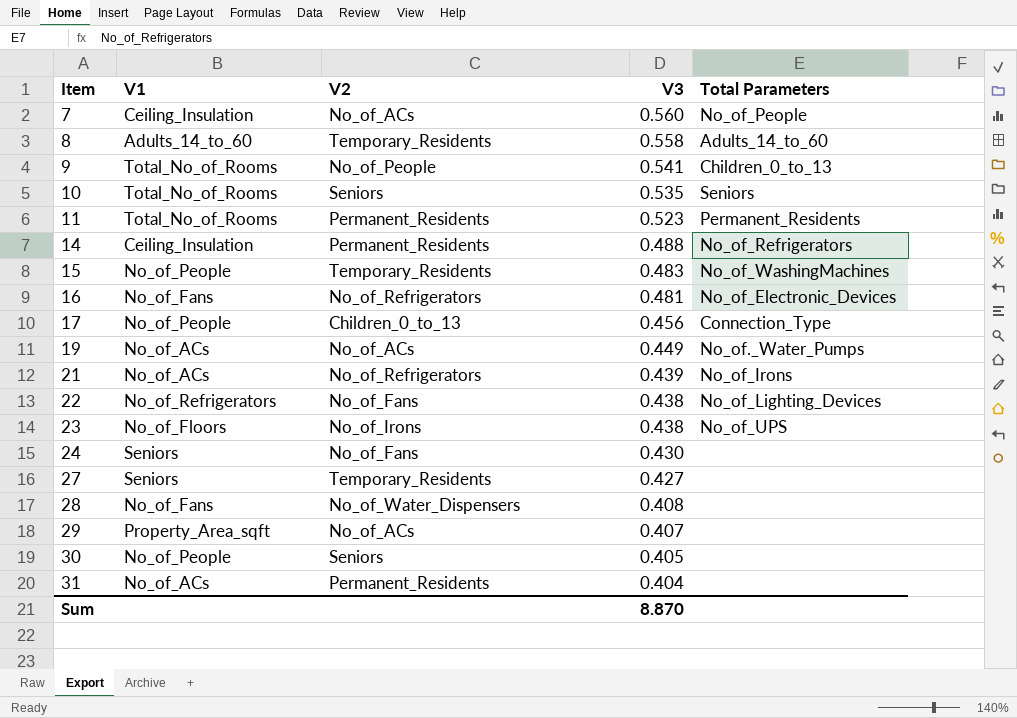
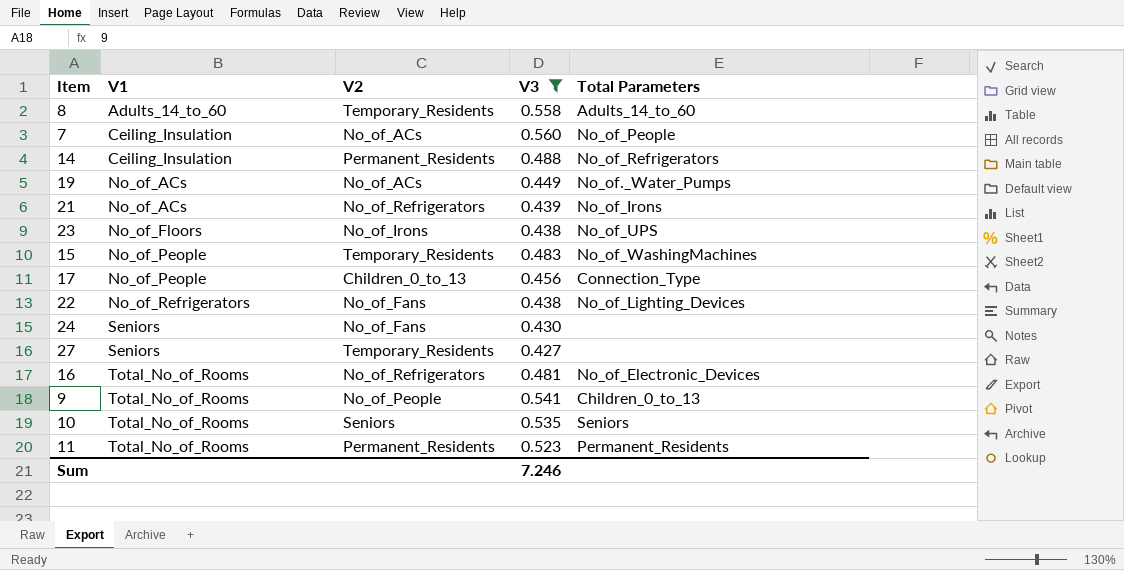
filter: none -> V3 >= 0.427
row order: Item ascending -> V1 ascending
16 | V1: No_of_Fans -> Total_No_of_Rooms
Sum | V3: 8.870 -> 7.246

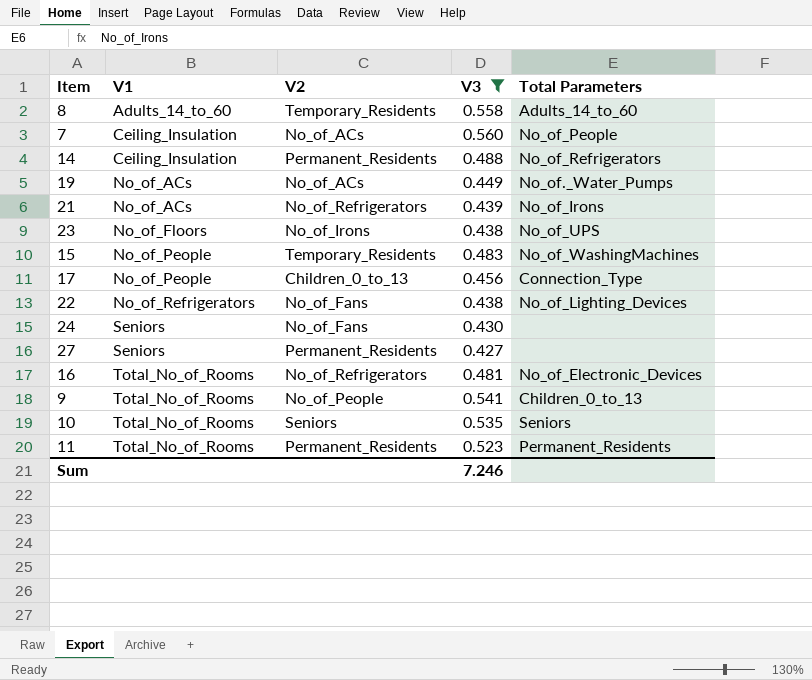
27 | V2: Temporary_Residents -> Permanent_Residents

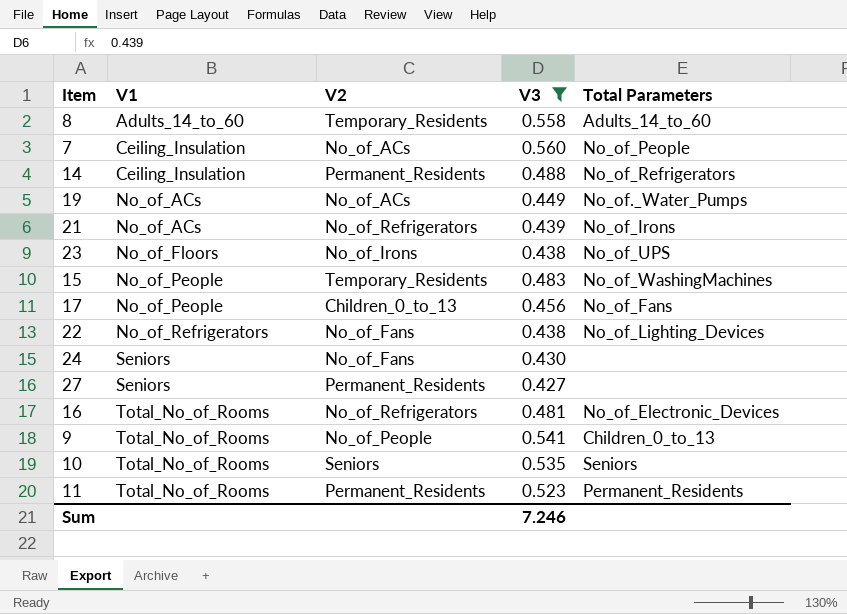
17 | Total Parameters: Connection_Type -> No_of_Fans

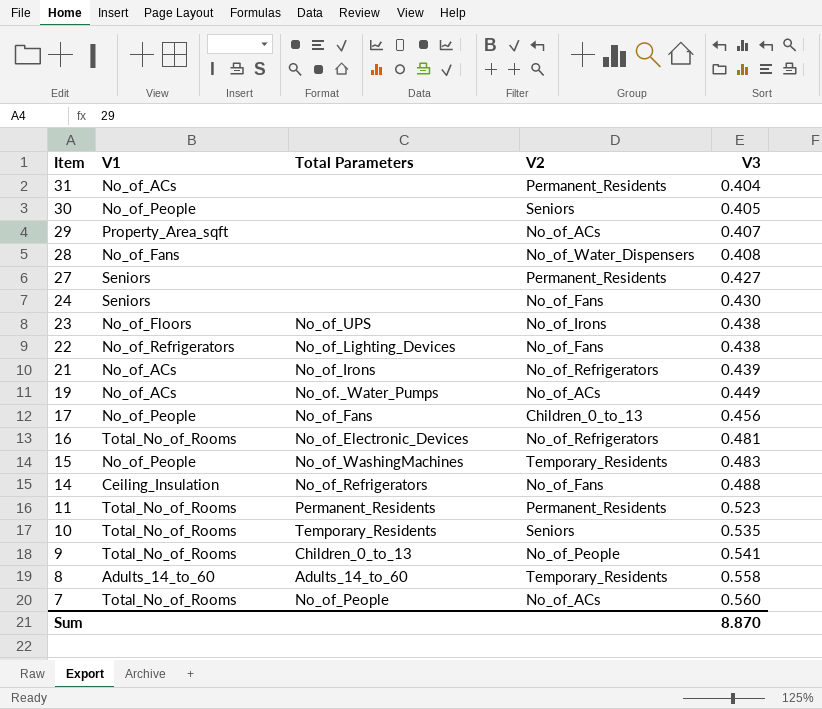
filter: V3 >= 0.427 -> none
row order: V1 ascending -> Item descending
column Total Parameters | position: 5 -> 3
14 | V2: Permanent_Residents -> No_of_Fans
10 | Total Parameters: Seniors -> Temporary_Residents
7 | V1: Ceiling_Insulation -> Total_No_of_Rooms
Sum | V3: 7.246 -> 8.870

